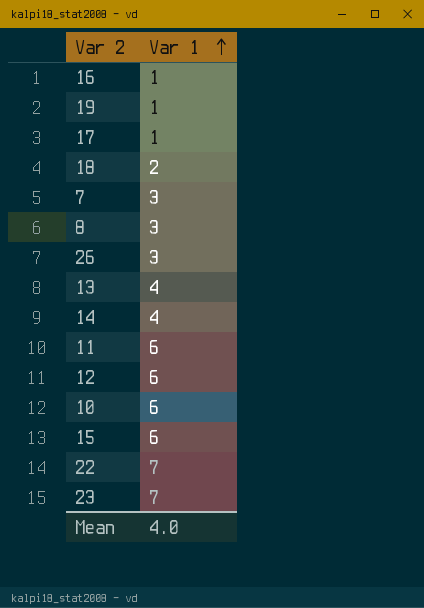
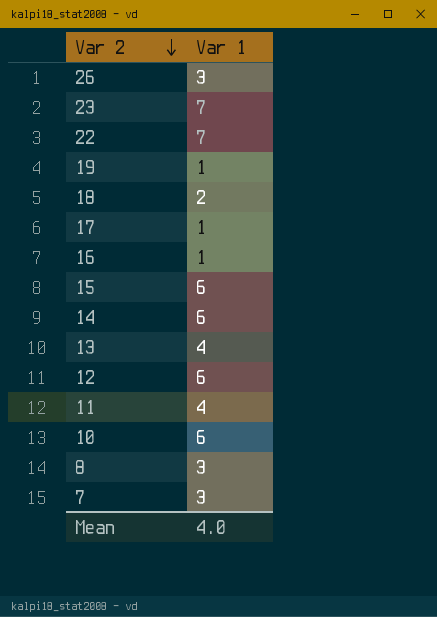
row order: Var 1 ascending -> Var 2 descending
14 | Var 1: 4 -> 6
11 | Var 1: 6 -> 4

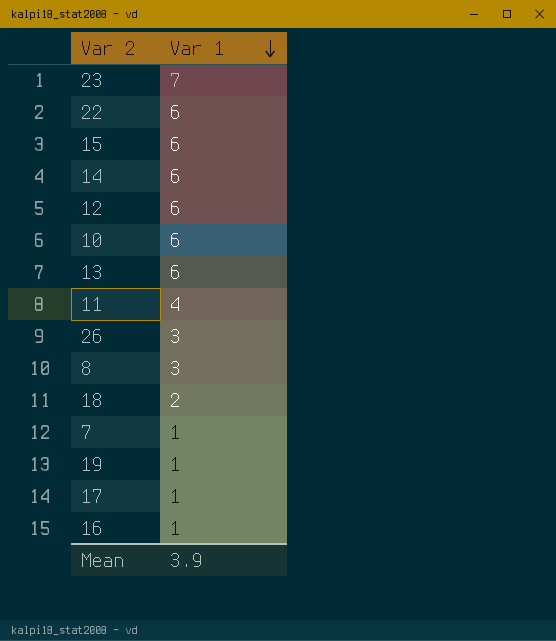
row order: Var 2 descending -> Var 1 descending
22 | Var 1: 7 -> 6
13 | Var 1: 4 -> 6
7 | Var 1: 3 -> 1
Mean | Var 1: 4.0 -> 3.9

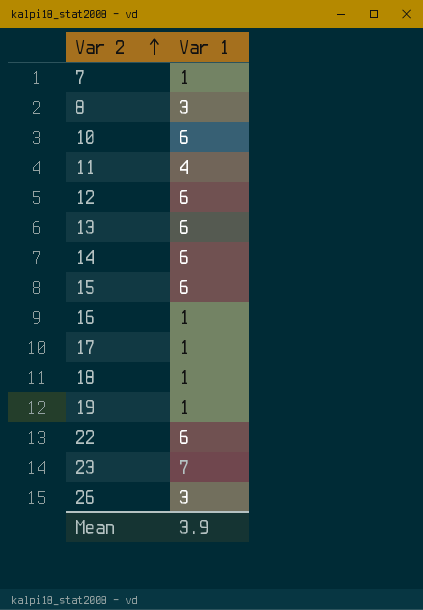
row order: Var 1 descending -> Var 2 ascending
18 | Var 1: 2 -> 1

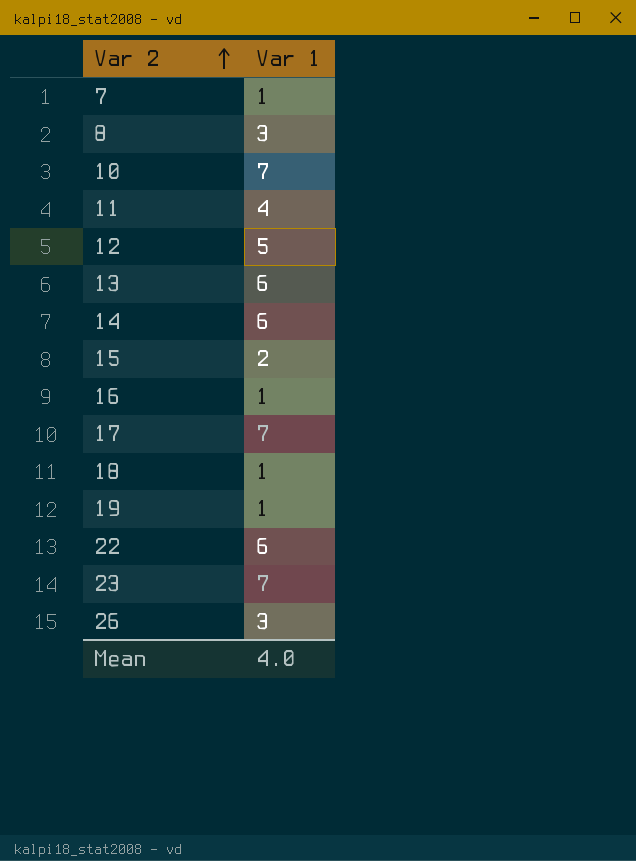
10 | Var 1: 6 -> 7
12 | Var 1: 6 -> 5
15 | Var 1: 6 -> 2
17 | Var 1: 1 -> 7
Mean | Var 1: 3.9 -> 4.0

